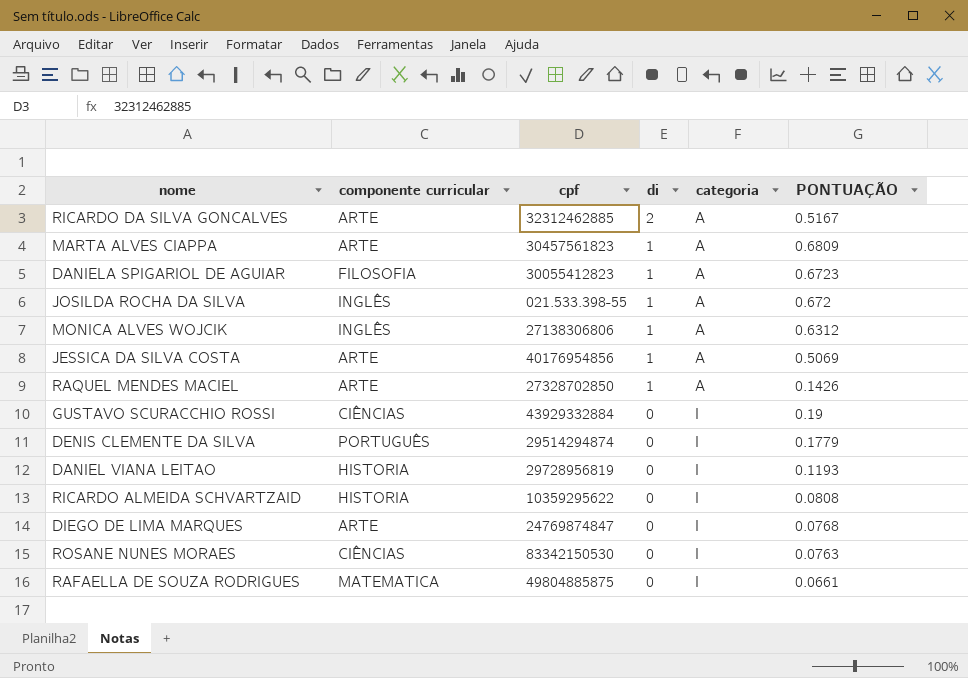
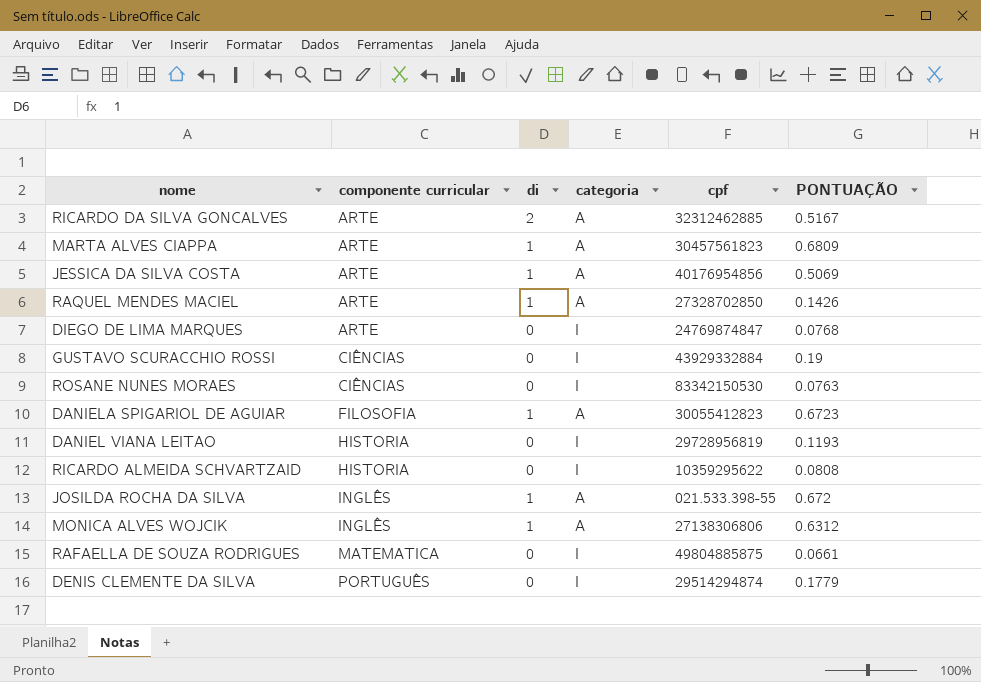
row order: di descending -> componente curricular ascending
column cpf | position: 3 -> 5

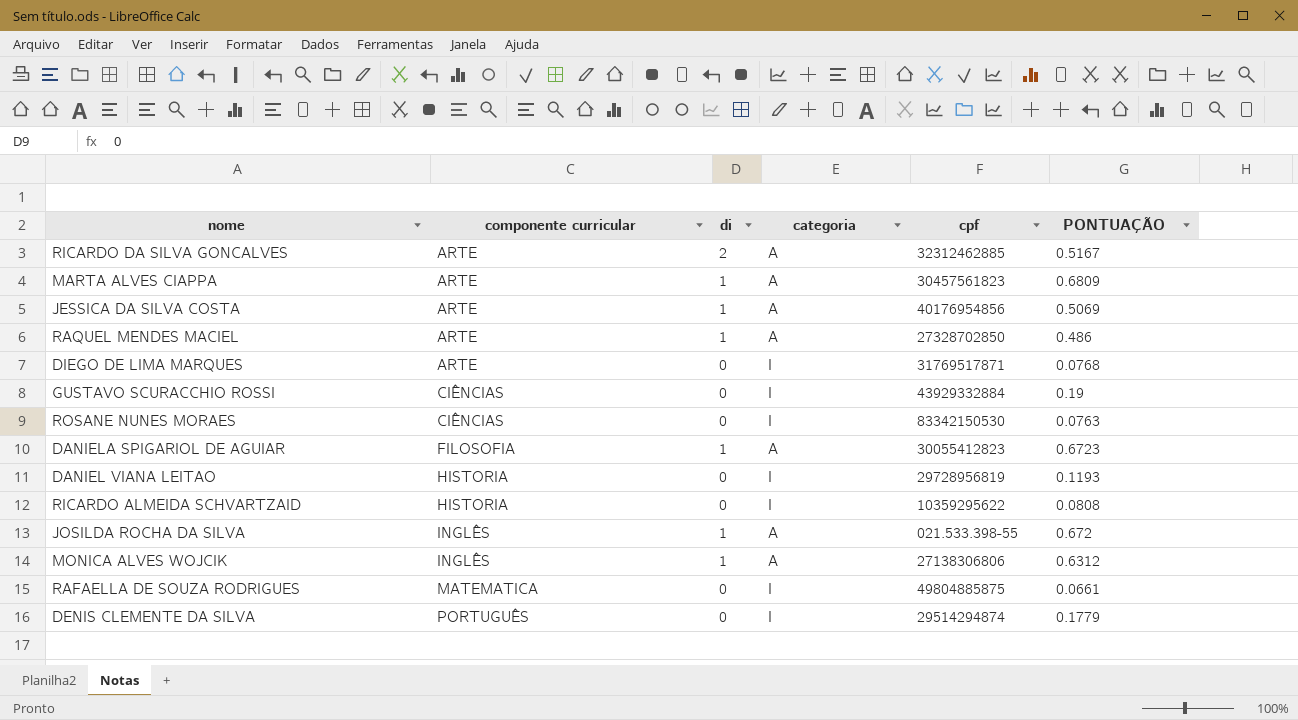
RAQUEL MENDES MACIEL | PONTUAÇÃO: 0.1426 -> 0.486
DIEGO DE LIMA MARQUES | cpf: 24769874847 -> 31769517871

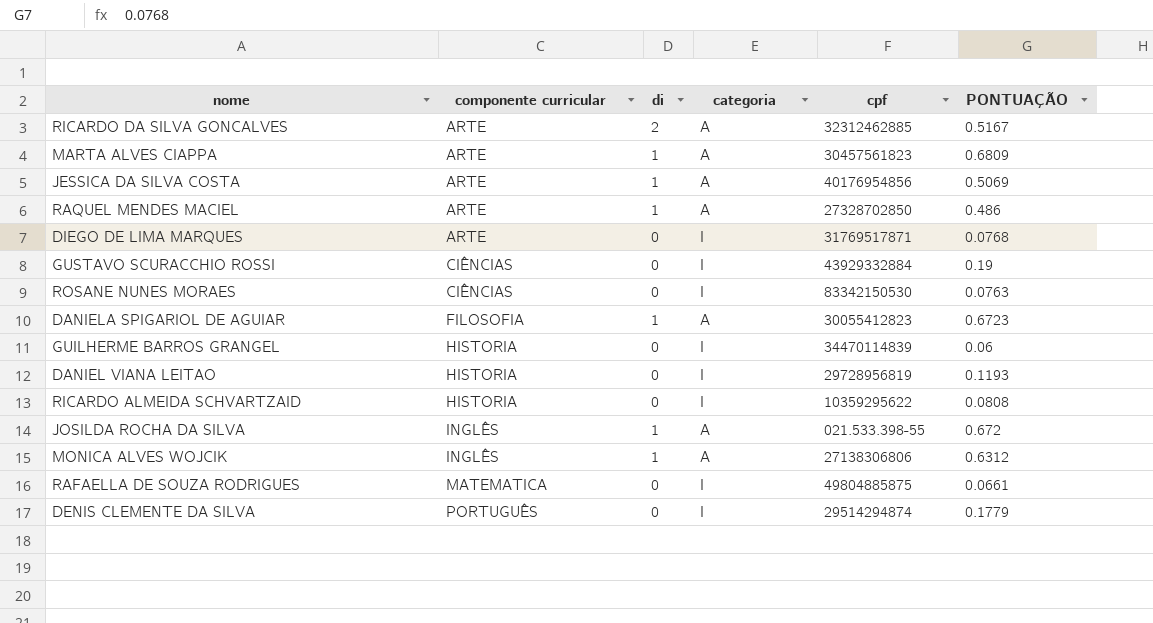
row GUILHERME BARROS GRANGEL: none -> HISTORIA | 0 | I | 34470114839 | 0.06

